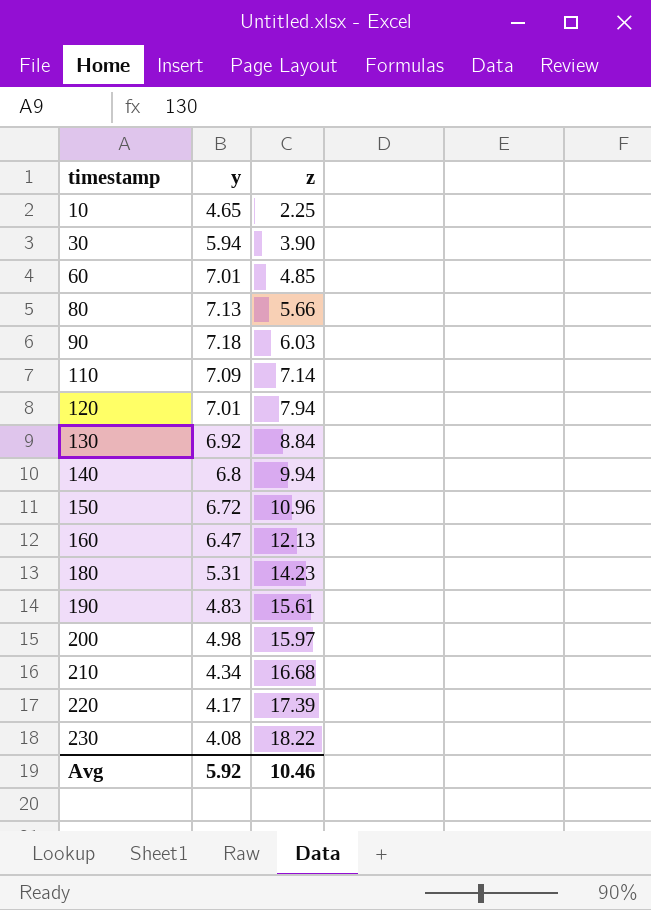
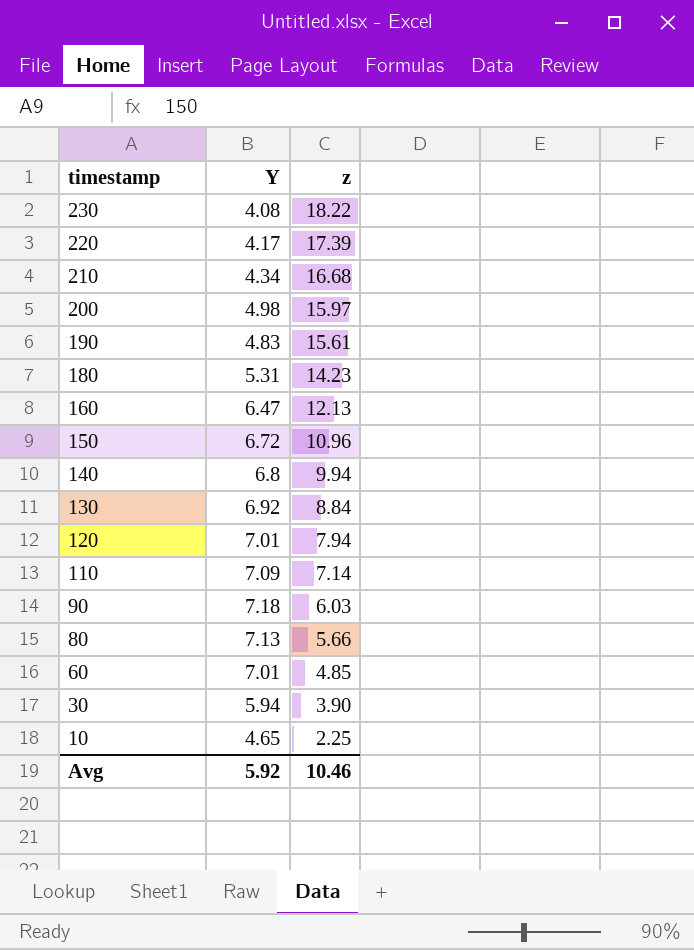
row order: timestamp ascending -> timestamp descending
column name: y -> Y

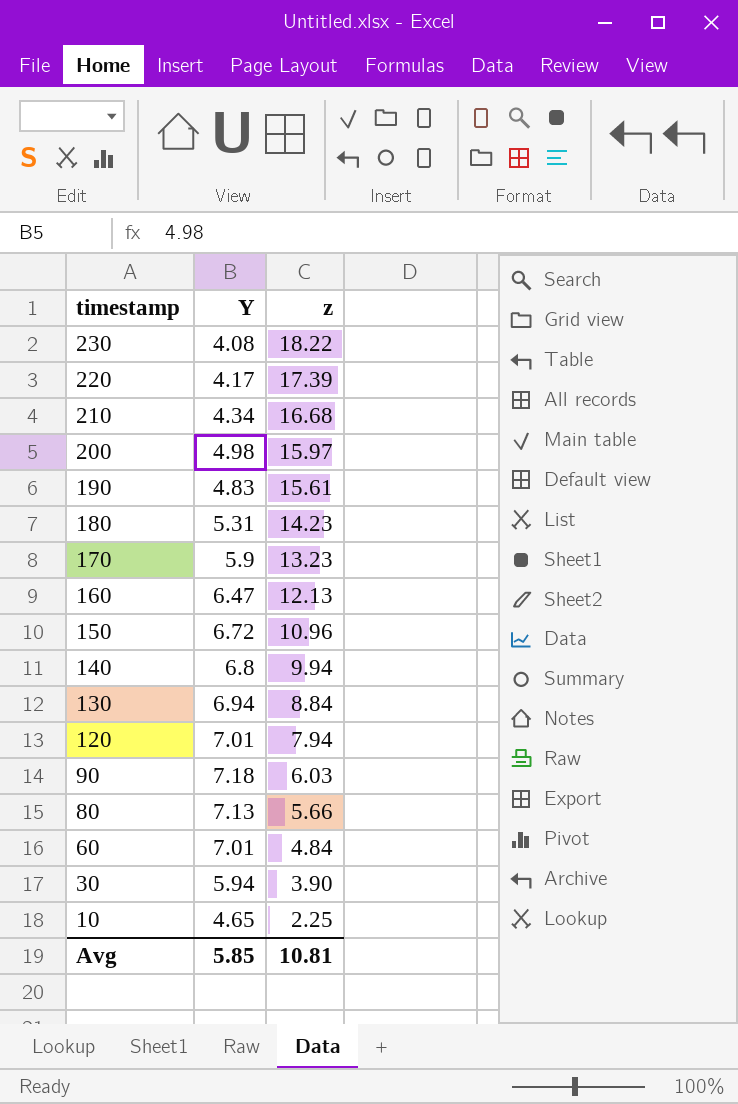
row 110: 7.09 | 7.14 -> none
row 170: none -> 5.9 | 13.23
130 | Y: 6.92 -> 6.94
60 | z: 4.85 -> 4.84
Avg | Y: 5.92 -> 5.85
Avg | z: 10.46 -> 10.81

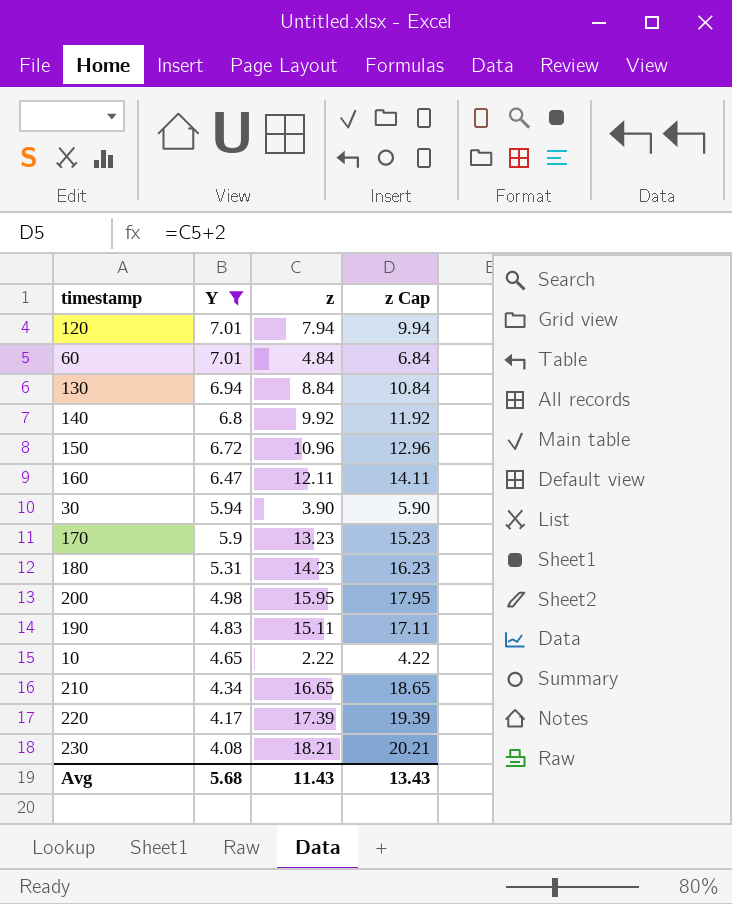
filter: none -> Y <= 7.01
row order: timestamp descending -> Y descending
column z Cap | formula: none -> [z] + 2
140 | z: 9.94 -> 9.92
160 | z: 12.13 -> 12.11
200 | z: 15.97 -> 15.95
190 | z: 15.61 -> 15.11
10 | z: 2.25 -> 2.22
210 | z: 16.68 -> 16.65
230 | z: 18.22 -> 18.21
Avg | Y: 5.85 -> 5.68
Avg | z: 10.81 -> 11.43

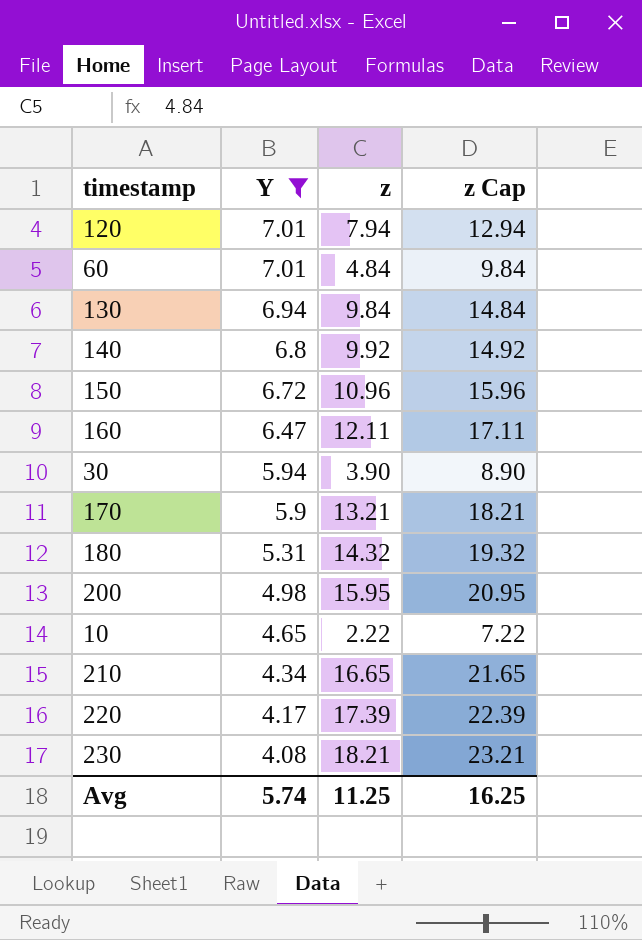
column z Cap | formula: [z] + 2 -> [z] + 5
row 190: 4.83 | 15.11 | 17.11 -> none
130 | z: 8.84 -> 9.84
170 | z: 13.23 -> 13.21
180 | z: 14.23 -> 14.32
Avg | Y: 5.68 -> 5.74
Avg | z: 11.43 -> 11.25
Avg | z Cap: 13.43 -> 16.25

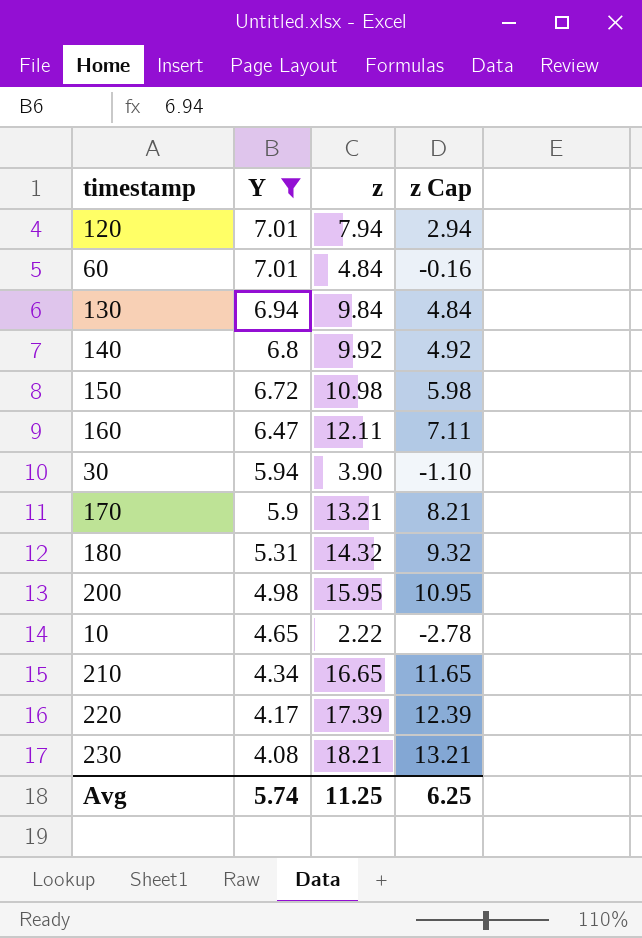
column z Cap | formula: [z] + 5 -> [z] - 5
150 | z: 10.96 -> 10.98
Avg | z Cap: 16.25 -> 6.25

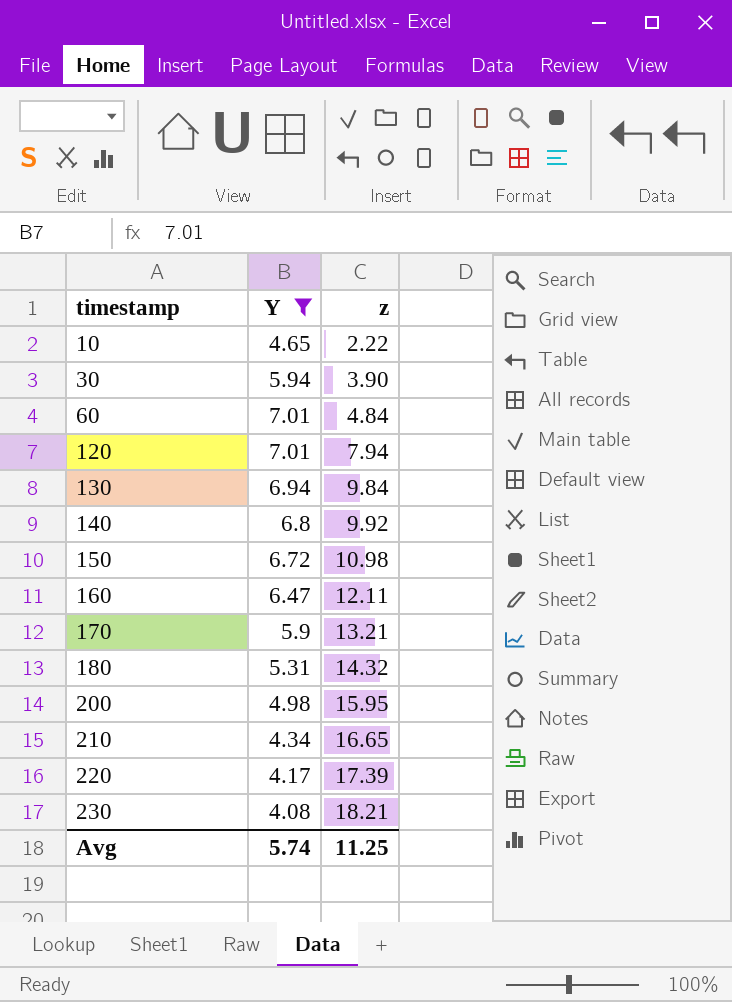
row order: Y descending -> timestamp ascending
column z Cap | formula: [z] - 5 -> none

